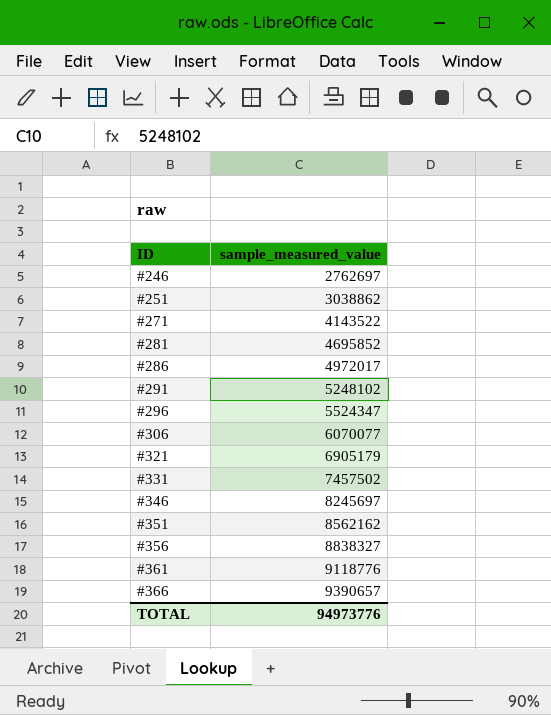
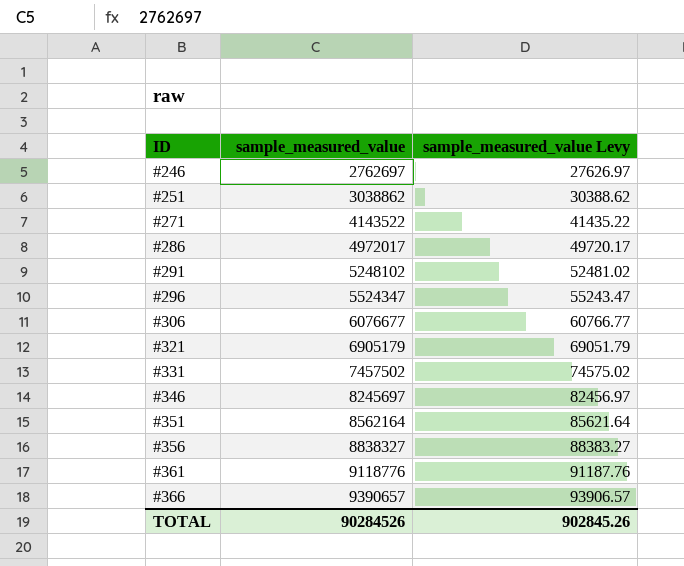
column sample_measured_value Levy | formula: none -> [sample_measured_value] * 0.01
row #281: 4695852 -> none
#306 | sample_measured_value: 6070077 -> 6076677
#351 | sample_measured_value: 8562162 -> 8562164
TOTAL | sample_measured_value: 94973776 -> 90284526

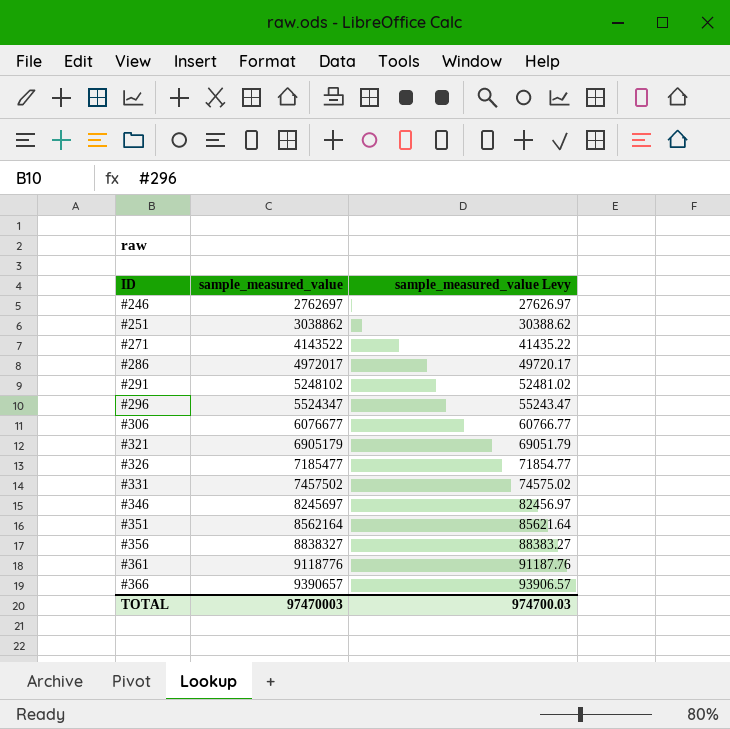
row #326: none -> 7185477 | 71854.77
TOTAL | sample_measured_value: 90284526 -> 97470003
TOTAL | sample_measured_value Levy: 902845.26 -> 974700.03

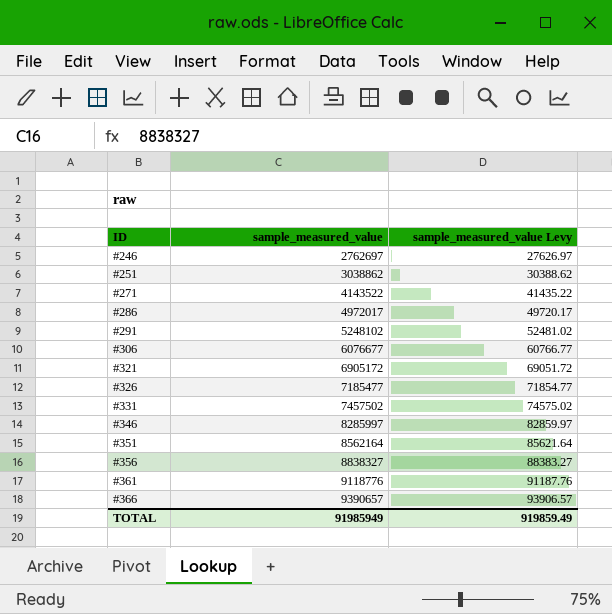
row #296: 5524347 | 55243.47 -> none
#321 | sample_measured_value: 6905179 -> 6905172
#321 | sample_measured_value Levy: 69051.79 -> 69051.72
#346 | sample_measured_value: 8245697 -> 8285997
#346 | sample_measured_value Levy: 82456.97 -> 82859.97
TOTAL | sample_measured_value: 97470003 -> 91985949
TOTAL | sample_measured_value Levy: 974700.03 -> 919859.49

